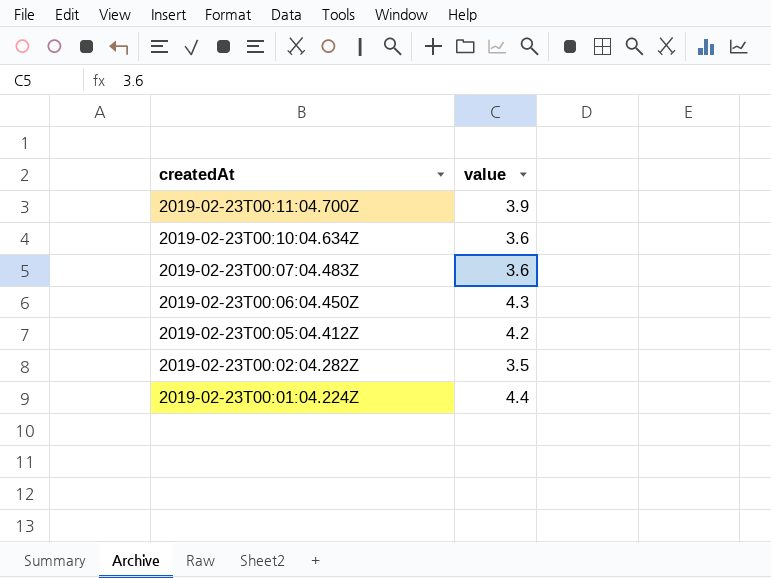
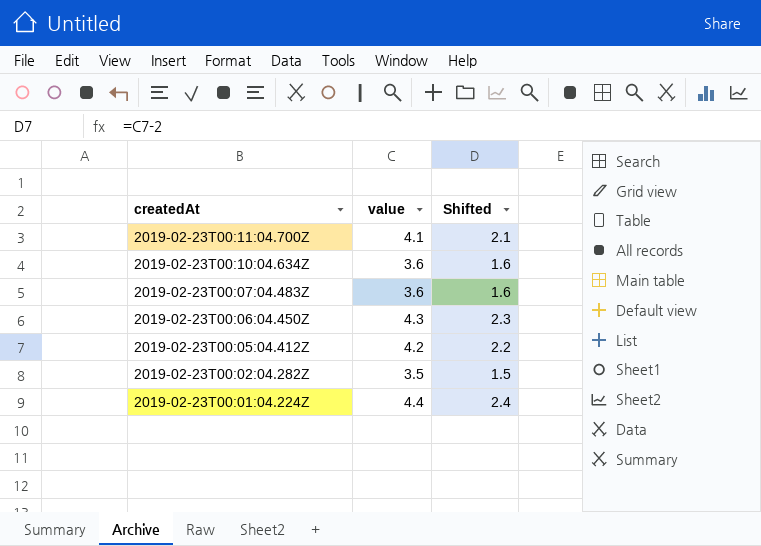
column Shifted | formula: none -> [value] - 2
2019-02-23T00:11:04.700Z | value: 3.9 -> 4.1

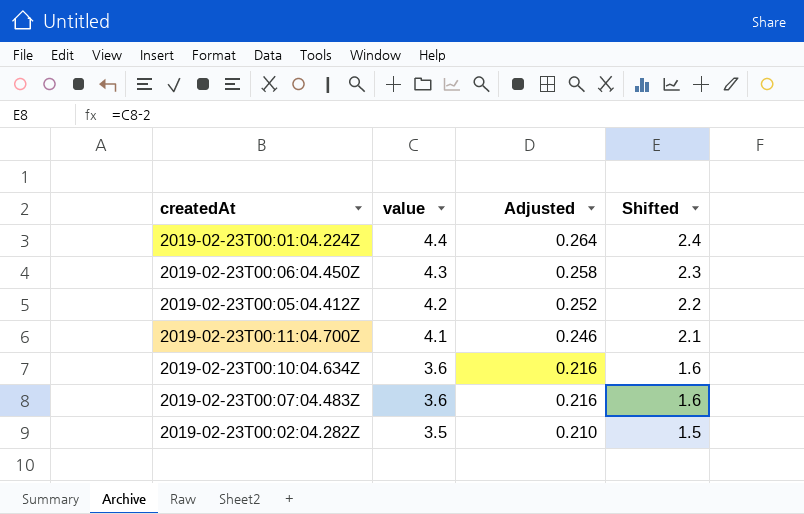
row order: createdAt descending -> value descending
column Adjusted | formula: none -> [value] * 0.06

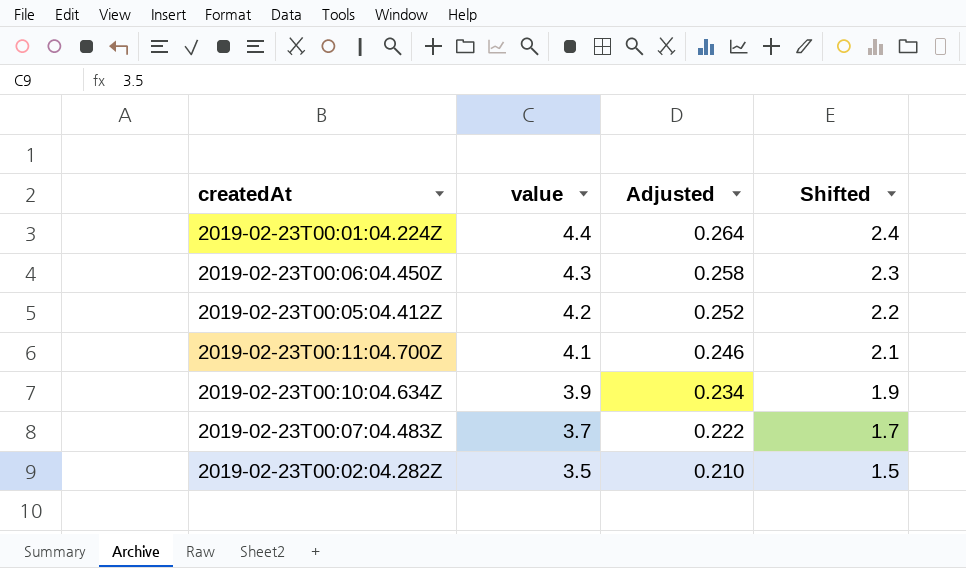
2019-02-23T00:10:04.634Z | value: 3.6 -> 3.9
2019-02-23T00:10:04.634Z | Adjusted: 0.216 -> 0.234
2019-02-23T00:10:04.634Z | Shifted: 1.6 -> 1.9
2019-02-23T00:07:04.483Z | value: 3.6 -> 3.7
2019-02-23T00:07:04.483Z | Adjusted: 0.216 -> 0.222
2019-02-23T00:07:04.483Z | Shifted: 1.6 -> 1.7

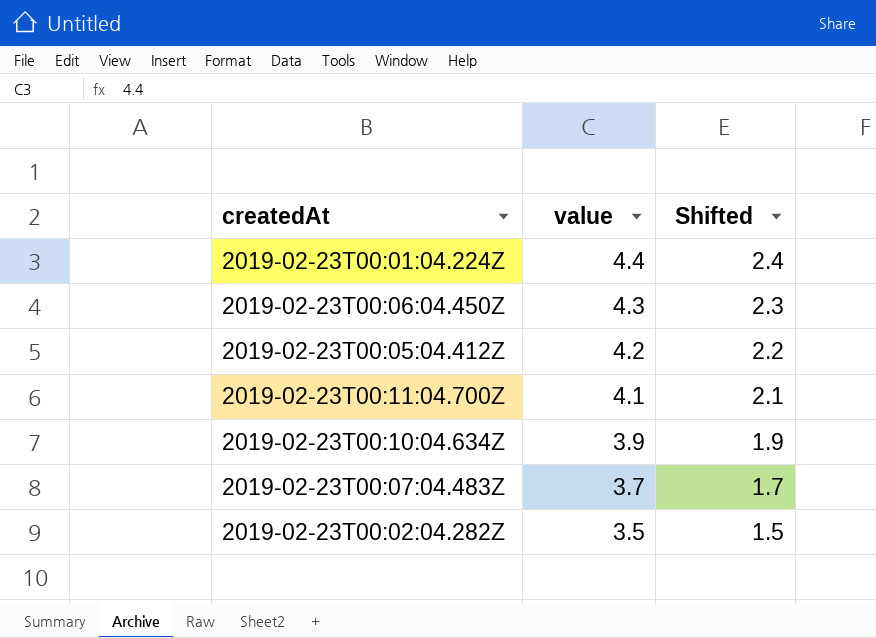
column Adjusted | formula: [value] * 0.06 -> none

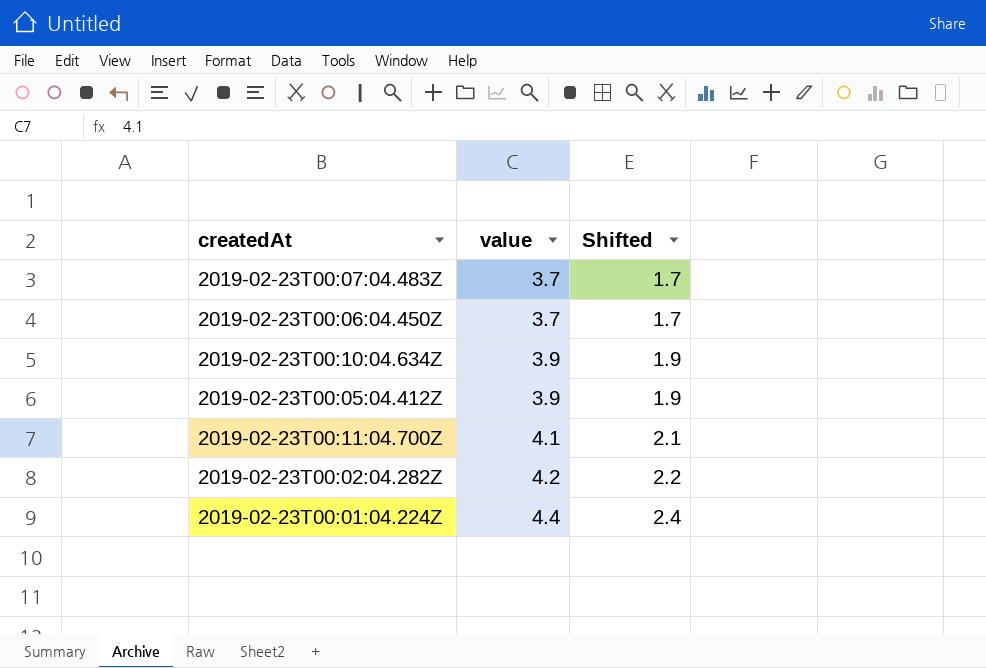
row order: value descending -> value ascending
2019-02-23T00:06:04.450Z | value: 4.3 -> 3.7
2019-02-23T00:06:04.450Z | Shifted: 2.3 -> 1.7
2019-02-23T00:05:04.412Z | value: 4.2 -> 3.9
2019-02-23T00:05:04.412Z | Shifted: 2.2 -> 1.9
2019-02-23T00:02:04.282Z | value: 3.5 -> 4.2
2019-02-23T00:02:04.282Z | Shifted: 1.5 -> 2.2

